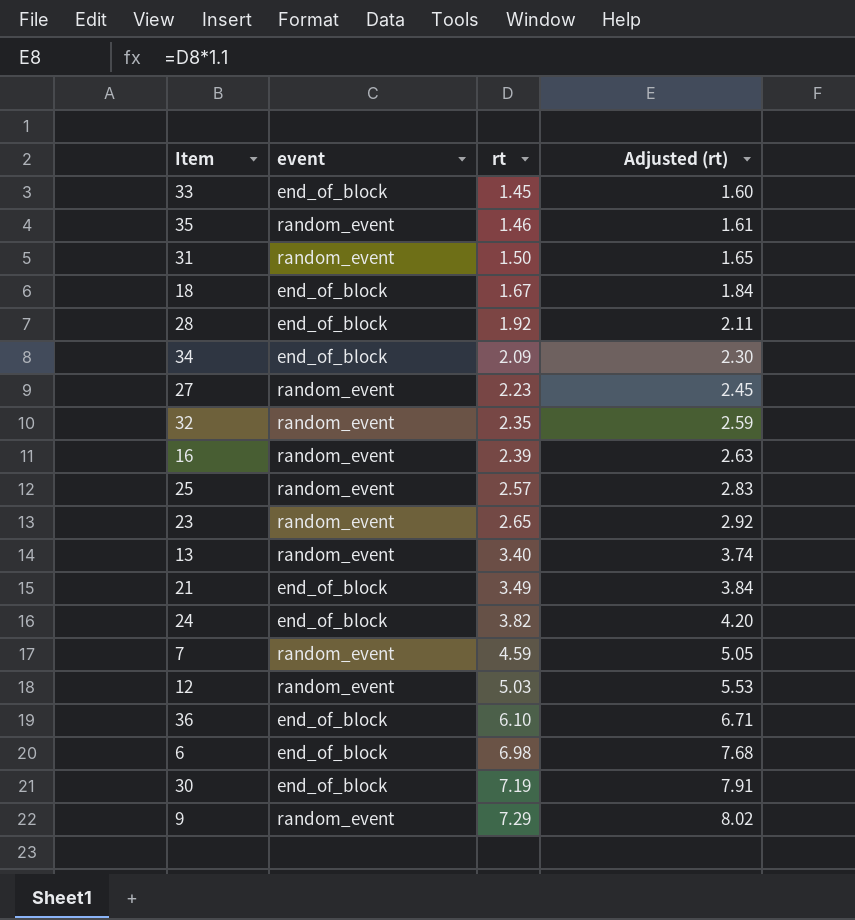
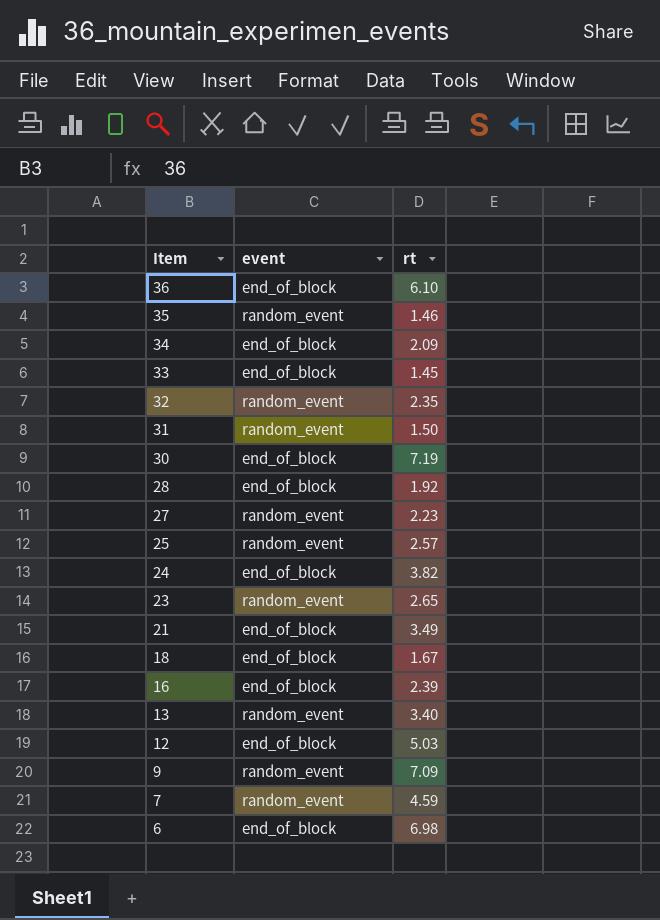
row order: rt ascending -> Item descending
column Adjusted (rt) | formula: [rt] * 1.1 -> none
16 | event: random_event -> end_of_block
12 | event: random_event -> end_of_block
9 | rt: 7.29 -> 7.09

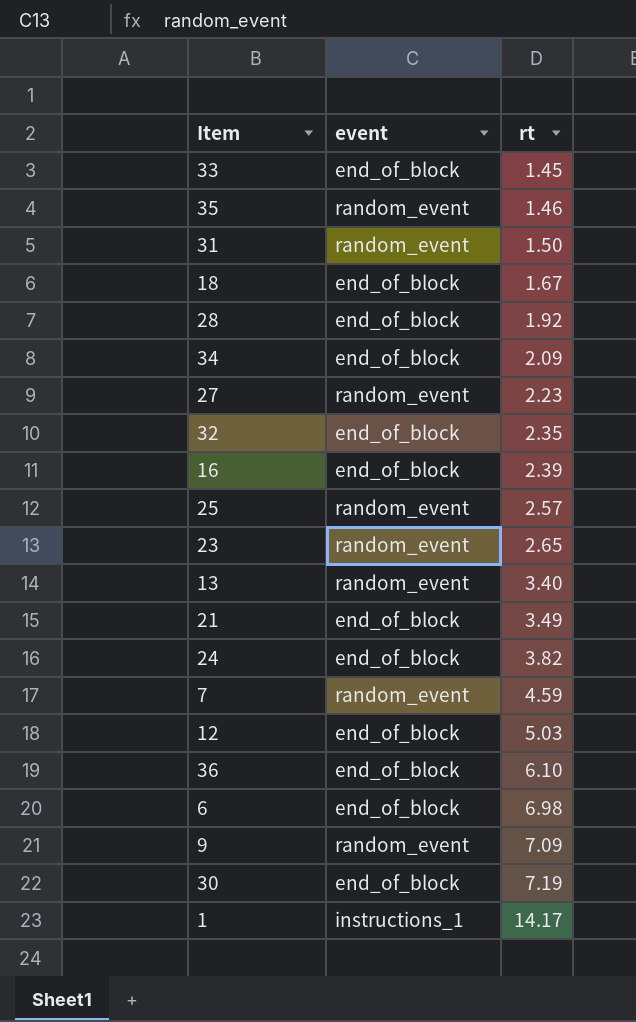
row order: Item descending -> rt ascending
32 | event: random_event -> end_of_block
row 1: none -> instructions_1 | 14.17

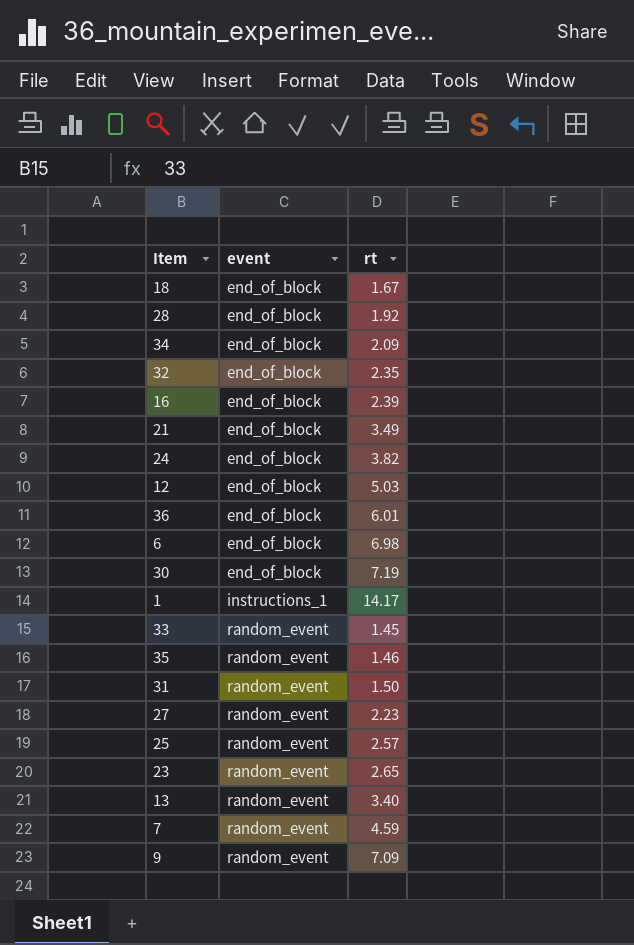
row order: rt ascending -> event ascending
36 | rt: 6.10 -> 6.01
33 | event: end_of_block -> random_event

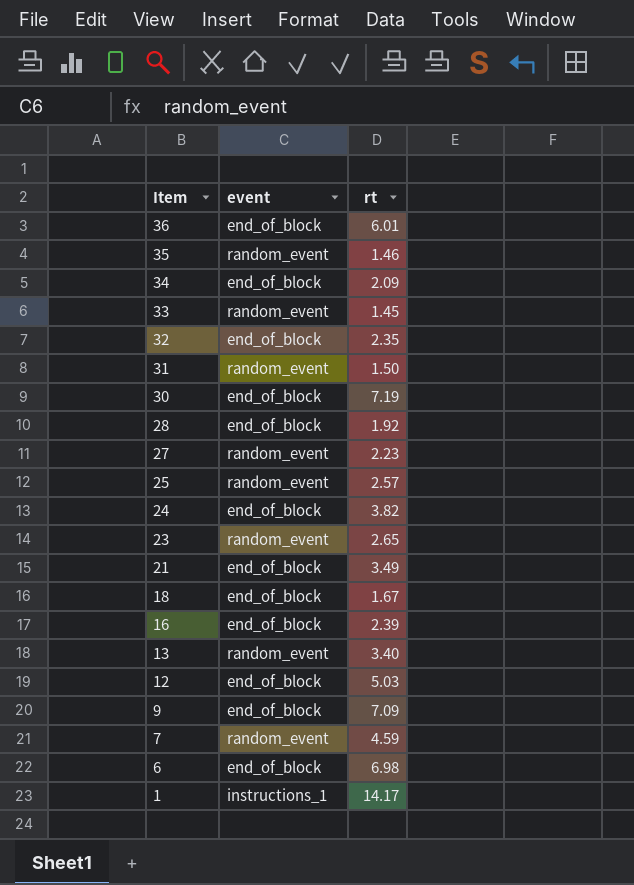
row order: event ascending -> Item descending
9 | event: random_event -> end_of_block

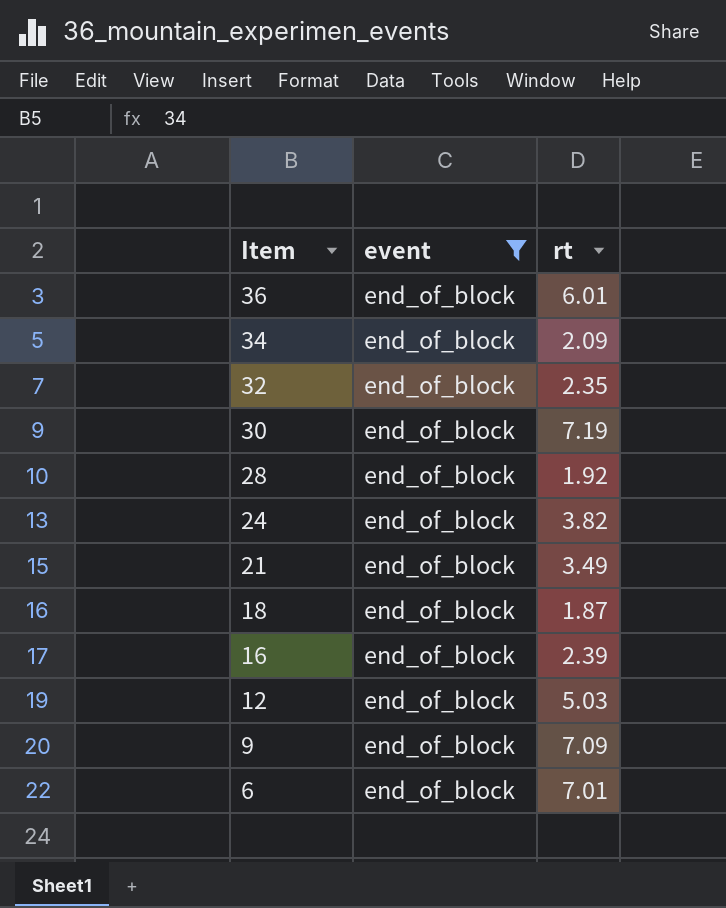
filter: none -> event = end_of_block
18 | rt: 1.67 -> 1.87
6 | rt: 6.98 -> 7.01

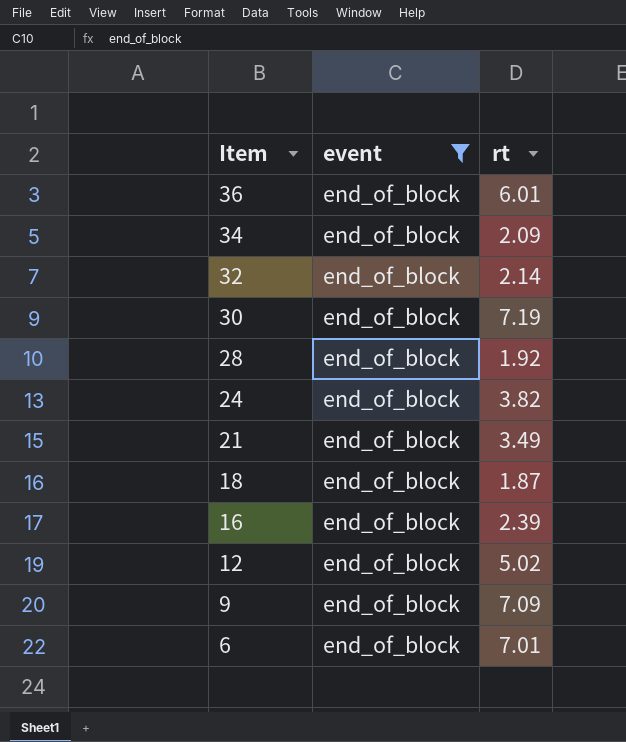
32 | rt: 2.35 -> 2.14
12 | rt: 5.03 -> 5.02

